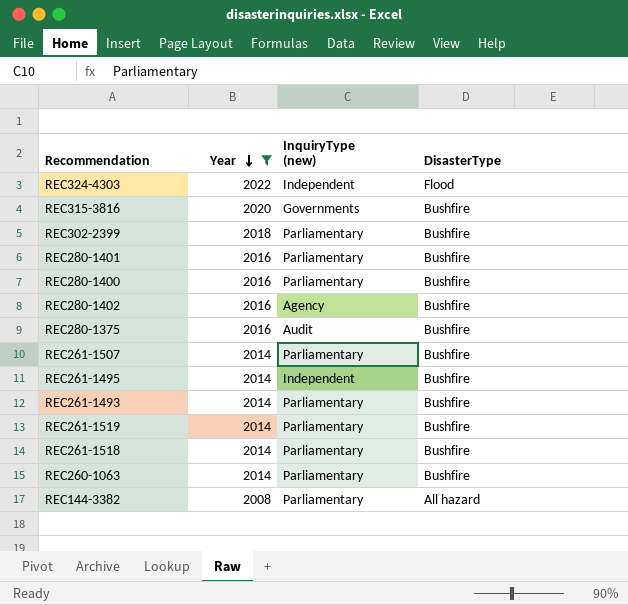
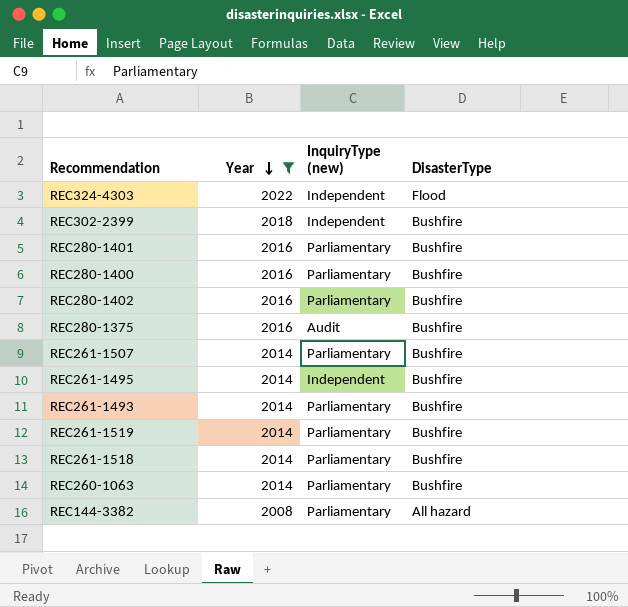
row REC315-3816: 2020 | Governments | Bushfire -> none
REC302-2399 | InquiryType (new): Parliamentary -> Independent
REC280-1402 | InquiryType (new): Agency -> Parliamentary

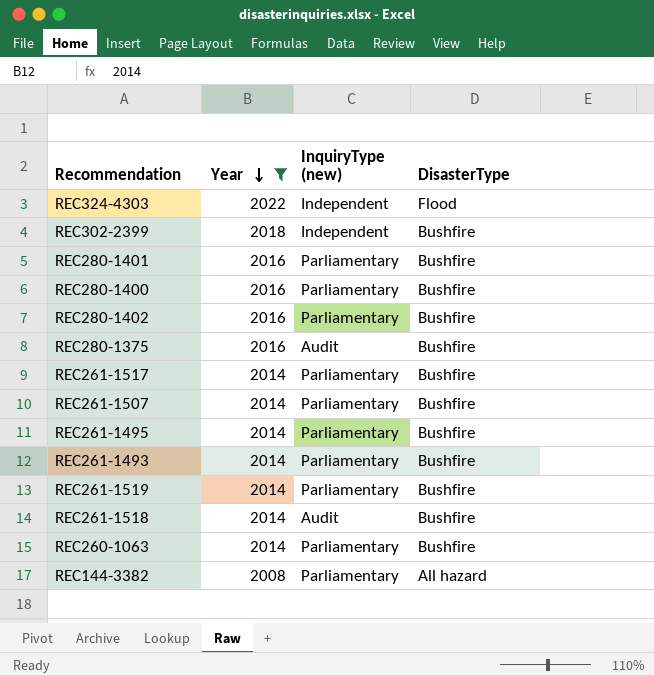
row REC261-1517: none -> 2014 | Parliamentary | Bushfire
REC261-1495 | InquiryType (new): Independent -> Parliamentary
REC261-1518 | InquiryType (new): Parliamentary -> Audit

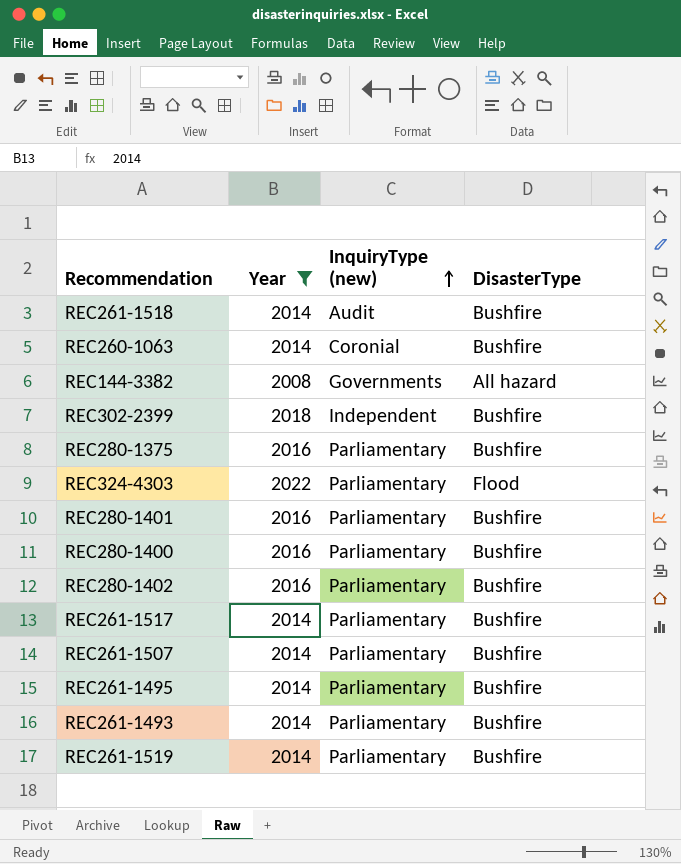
row order: Year descending -> InquiryType (new) ascending
REC260-1063 | InquiryType (new): Parliamentary -> Coronial
REC144-3382 | InquiryType (new): Parliamentary -> Governments
REC280-1375 | InquiryType (new): Audit -> Parliamentary
REC324-4303 | InquiryType (new): Independent -> Parliamentary

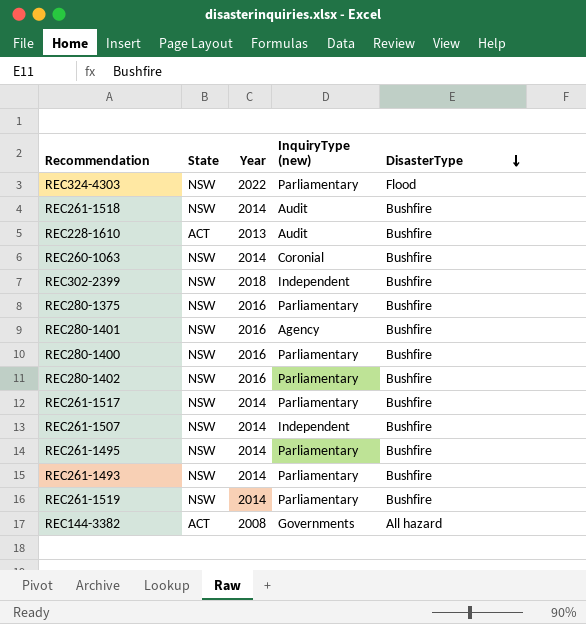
filter: Year != 2013 -> none
row order: InquiryType (new) ascending -> DisasterType descending
column State | position: none -> 2
REC280-1401 | InquiryType (new): Parliamentary -> Agency
REC261-1507 | InquiryType (new): Parliamentary -> Independent

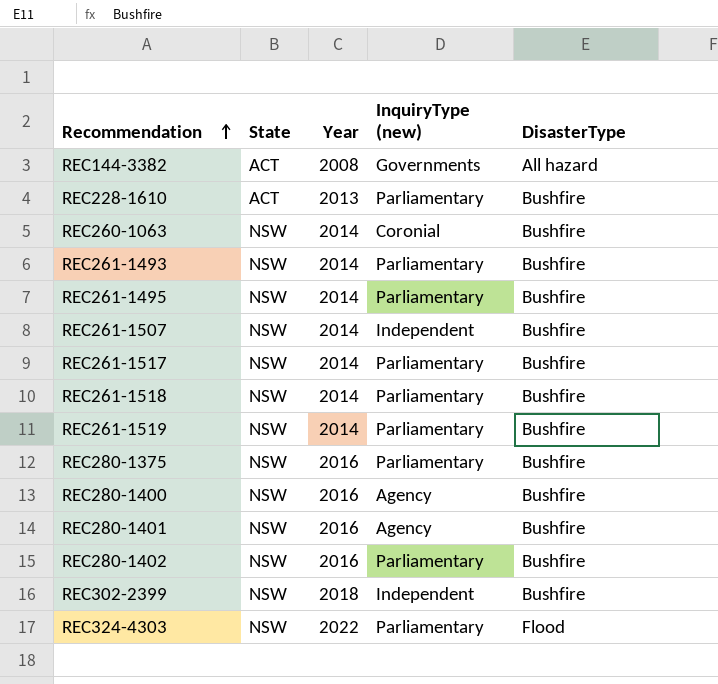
row order: DisasterType descending -> Recommendation ascending
REC228-1610 | InquiryType (new): Audit -> Parliamentary
REC261-1518 | InquiryType (new): Audit -> Parliamentary
REC280-1400 | InquiryType (new): Parliamentary -> Agency

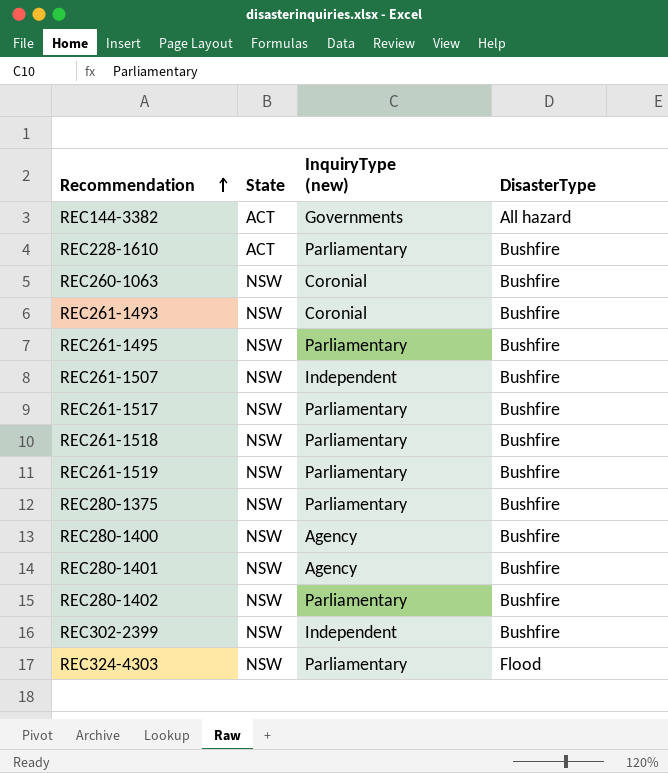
column Year | position: 3 -> none
REC261-1493 | InquiryType (new): Parliamentary -> Coronial

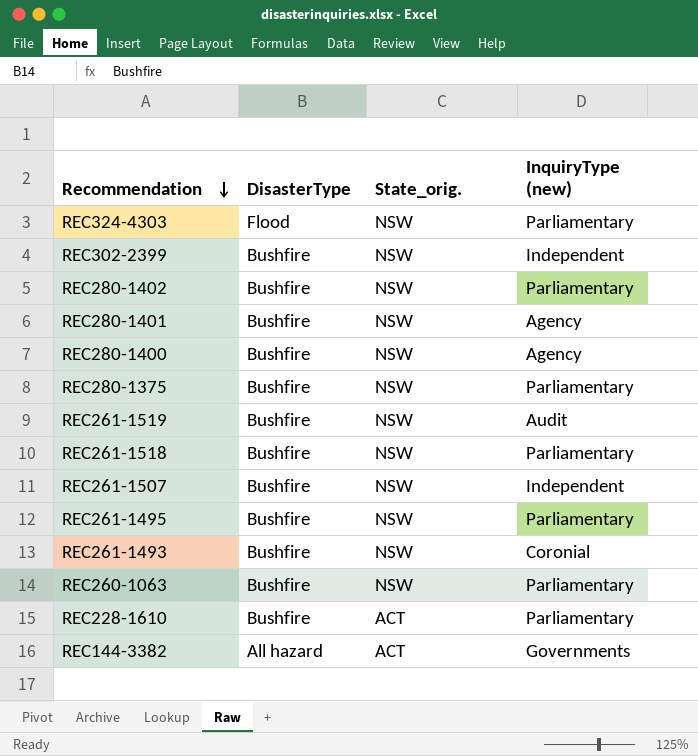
row order: Recommendation ascending -> Recommendation descending
column DisasterType | position: 4 -> 2
column name: State -> State_orig.
row REC261-1517: NSW | Parliamentary | Bushfire -> none
REC261-1519 | InquiryType (new): Parliamentary -> Audit
REC260-1063 | InquiryType (new): Coronial -> Parliamentary

